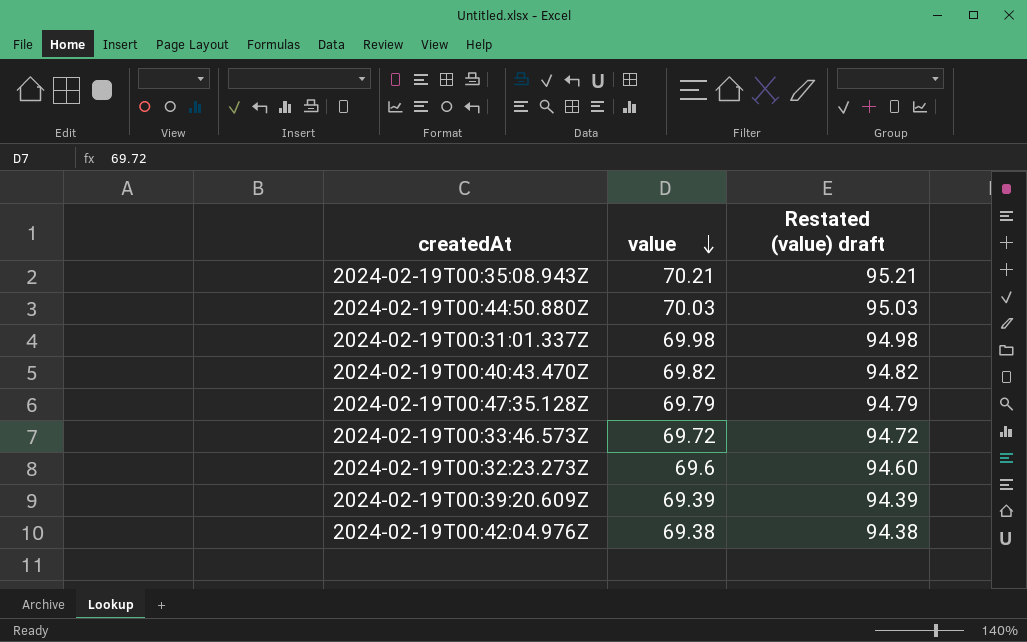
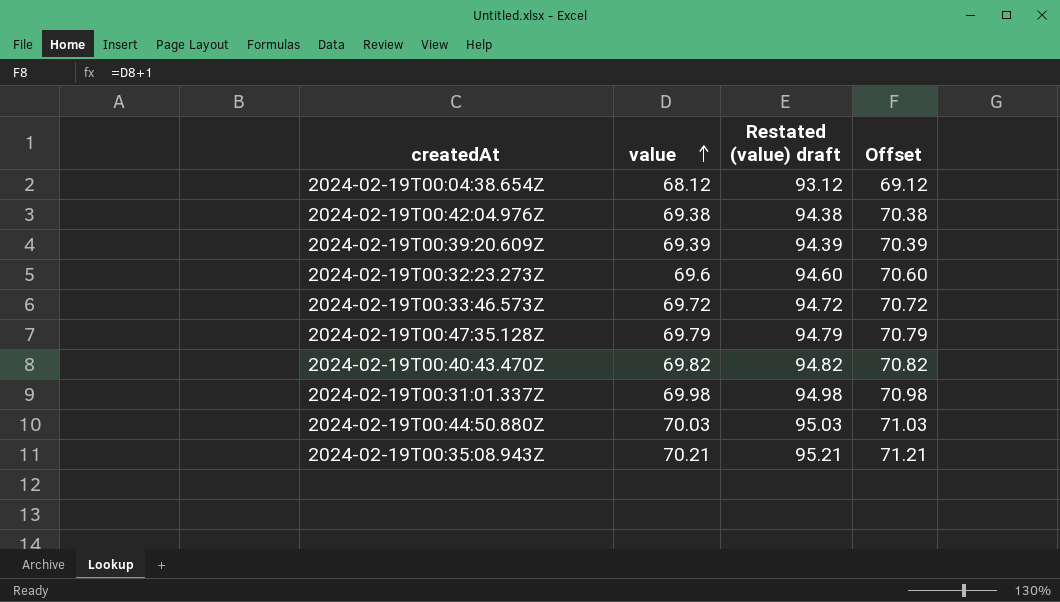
row order: value descending -> value ascending
column Offset | formula: none -> [value] + 1
row 2024-02-19T00:04:38.654Z: none -> 68.12 | 93.12 | 69.12

